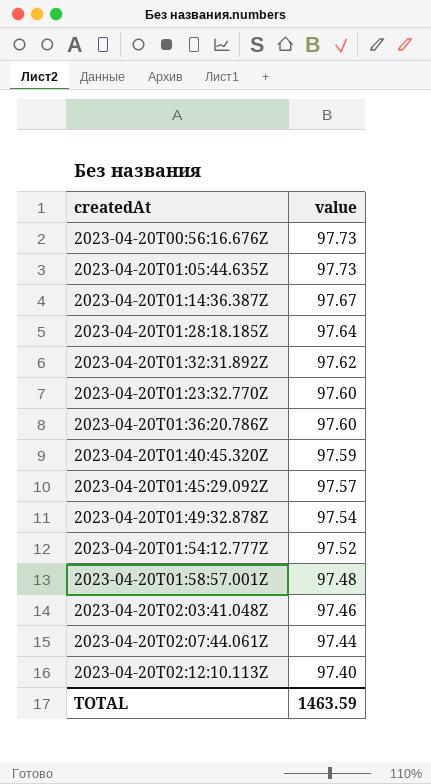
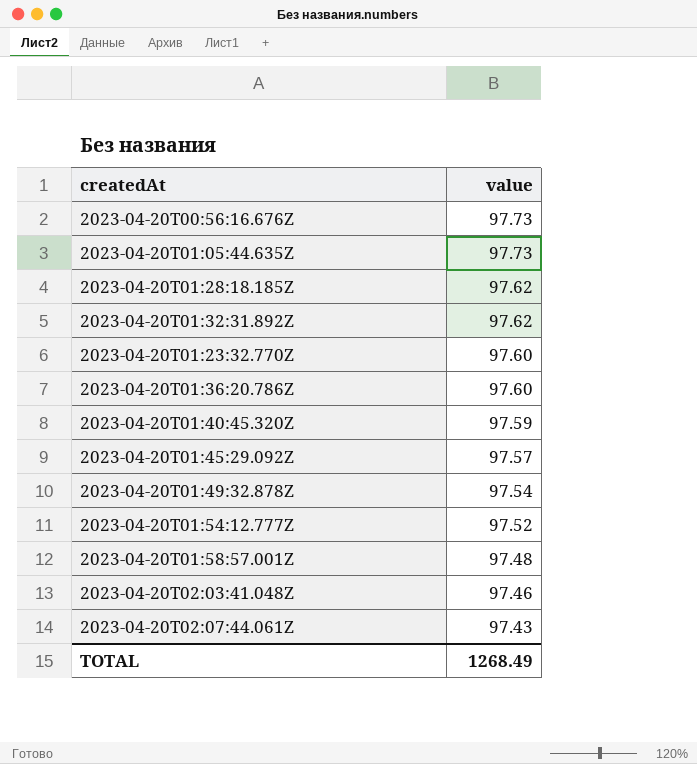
row 2023-04-20T01:14:36.387Z: 97.67 -> none
row 2023-04-20T02:12:10.113Z: 97.40 -> none
2023-04-20T01:28:18.185Z | value: 97.64 -> 97.62
2023-04-20T02:07:44.061Z | value: 97.44 -> 97.43
TOTAL | value: 1463.59 -> 1268.49

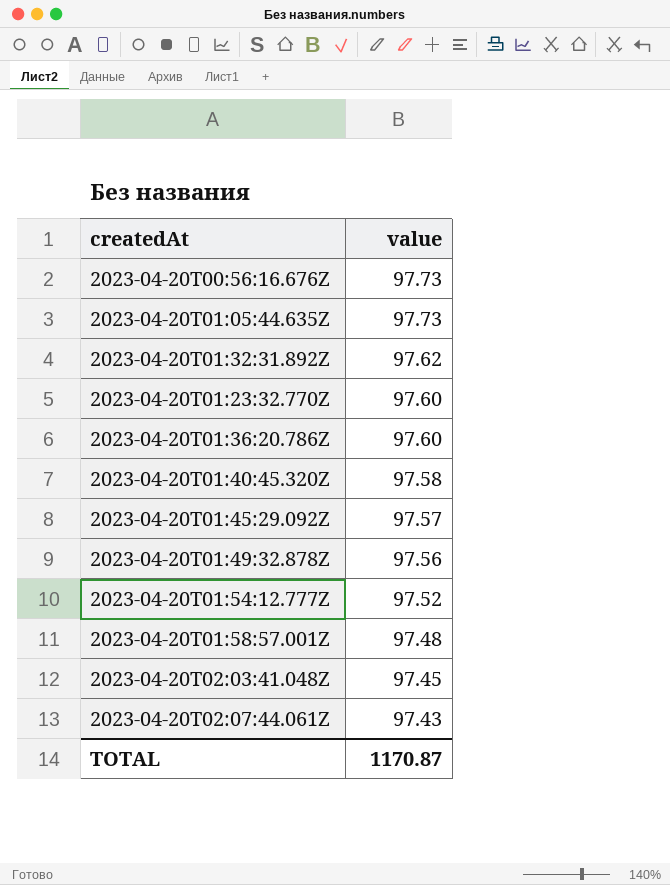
row 2023-04-20T01:28:18.185Z: 97.62 -> none
2023-04-20T01:40:45.320Z | value: 97.59 -> 97.58
2023-04-20T01:49:32.878Z | value: 97.54 -> 97.56
2023-04-20T02:03:41.048Z | value: 97.46 -> 97.45
TOTAL | value: 1268.49 -> 1170.87

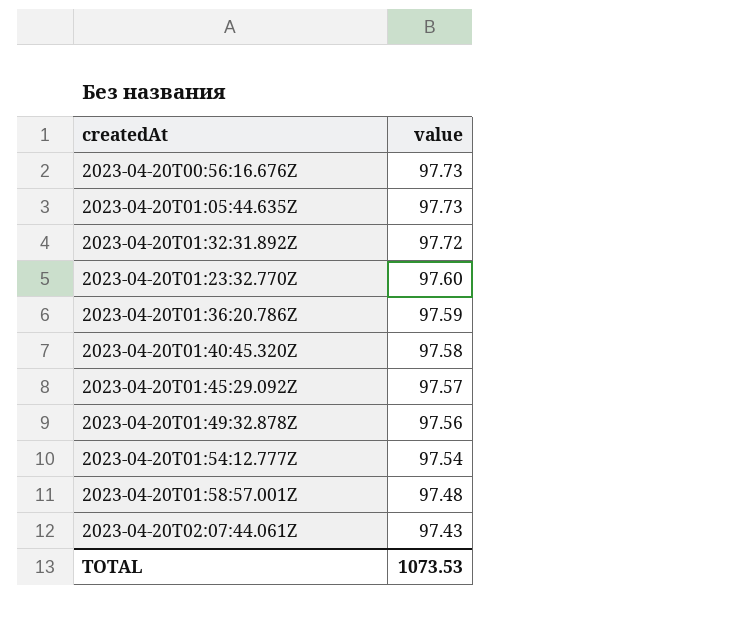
row 2023-04-20T02:03:41.048Z: 97.45 -> none
2023-04-20T01:32:31.892Z | value: 97.62 -> 97.72
2023-04-20T01:36:20.786Z | value: 97.60 -> 97.59
2023-04-20T01:54:12.777Z | value: 97.52 -> 97.54
TOTAL | value: 1170.87 -> 1073.53

